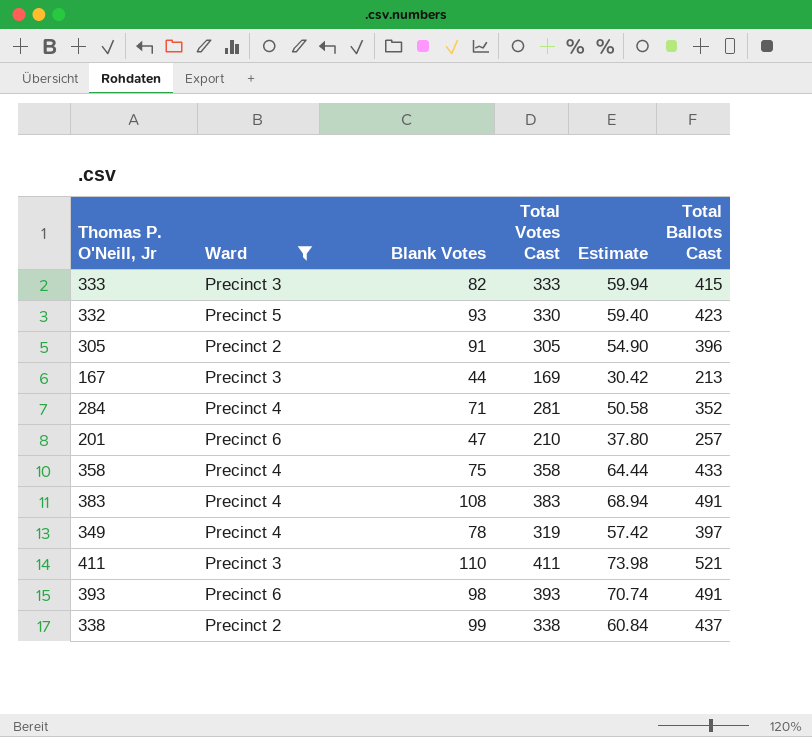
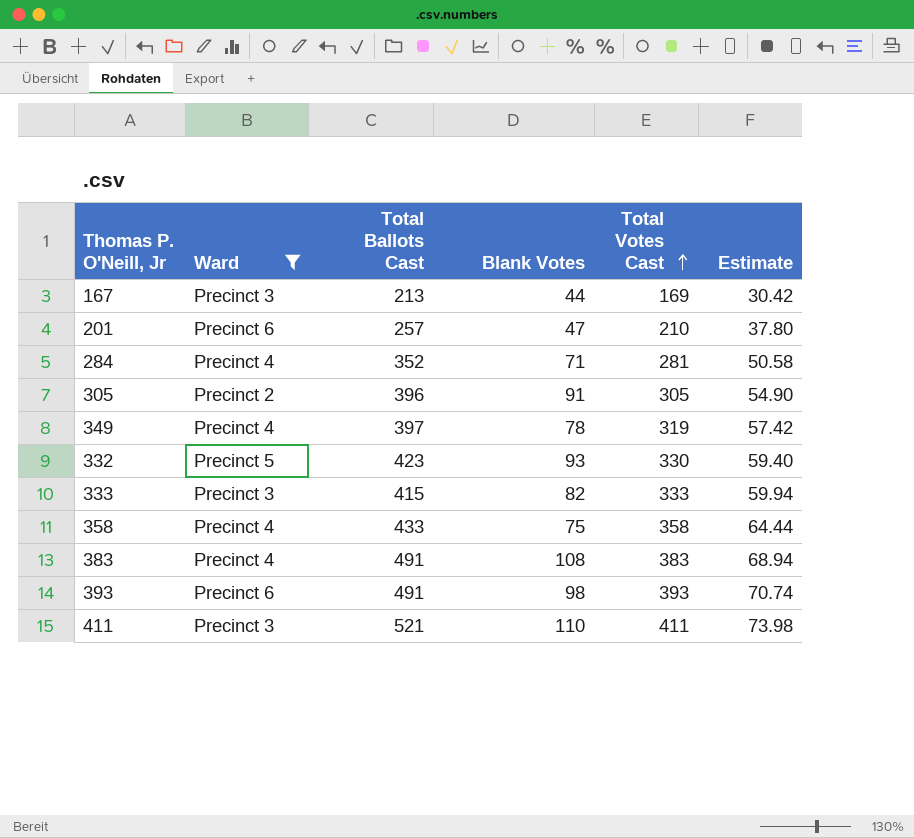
row order: none -> Total Votes Cast ascending
column Total Ballots Cast | position: 6 -> 3
row 338: Precinct 2 | 99 | 338 | 60.84 | 437 -> none

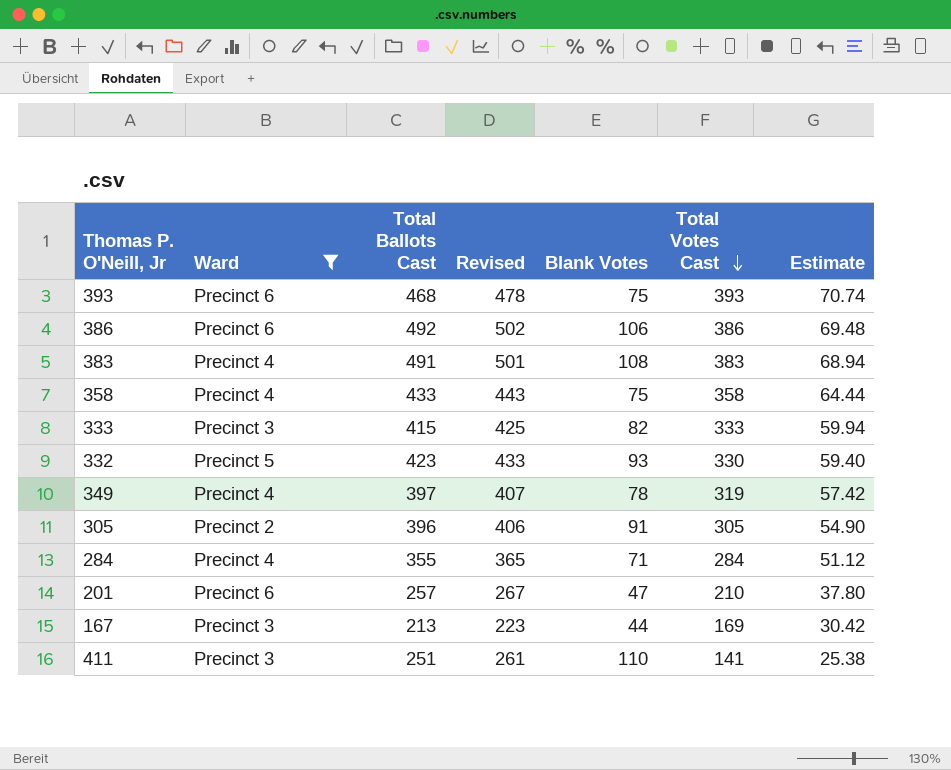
row order: Total Votes Cast ascending -> Total Votes Cast descending
column Revised | formula: none -> [Total Ballots Cast] + 10
393 | Total Ballots Cast: 491 -> 468
393 | Blank Votes: 98 -> 75
row 386: none -> Precinct 6 | 492 | 502 | 106 | 386 | 69.48
284 | Total Ballots Cast: 352 -> 355
284 | Total Votes Cast: 281 -> 284
284 | Estimate: 50.58 -> 51.12
411 | Total Ballots Cast: 521 -> 251
411 | Total Votes Cast: 411 -> 141
411 | Estimate: 73.98 -> 25.38

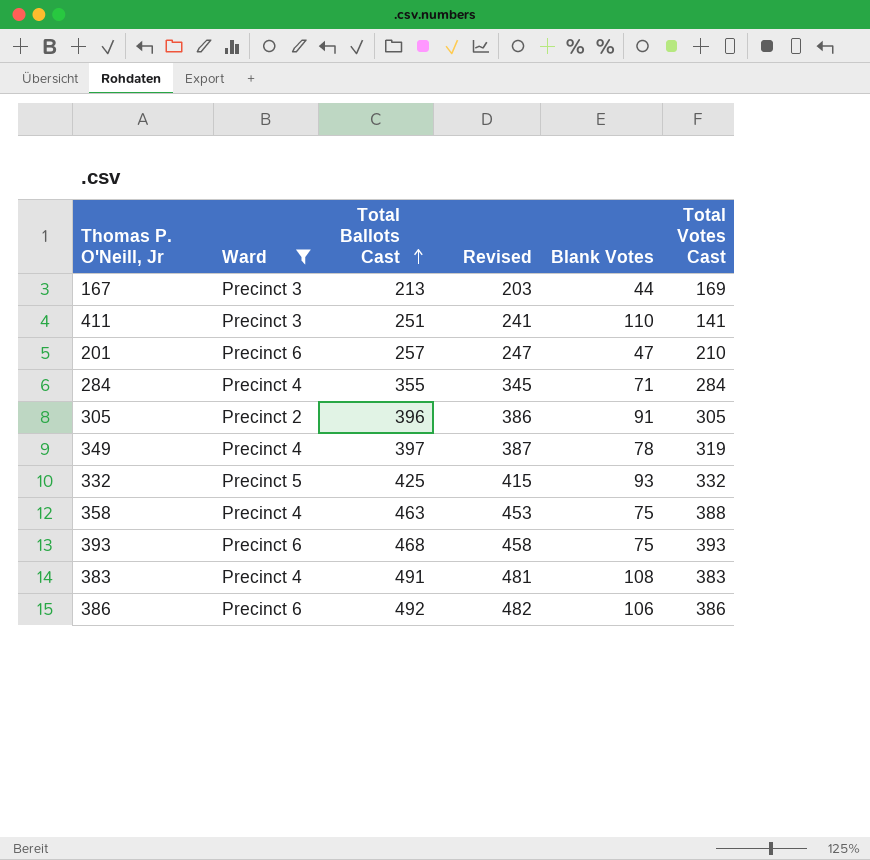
row order: Total Votes Cast descending -> Total Ballots Cast ascending
column Estimate | formula: [Total Votes Cast] * 0.18 -> none
column Revised | formula: [Total Ballots Cast] + 10 -> [Total Ballots Cast] - 10
row 333: Precinct 3 | 415 | 425 | 82 | 333 | 59.94 -> none
332 | Total Ballots Cast: 423 -> 425
332 | Total Votes Cast: 330 -> 332
358 | Total Ballots Cast: 433 -> 463
358 | Total Votes Cast: 358 -> 388

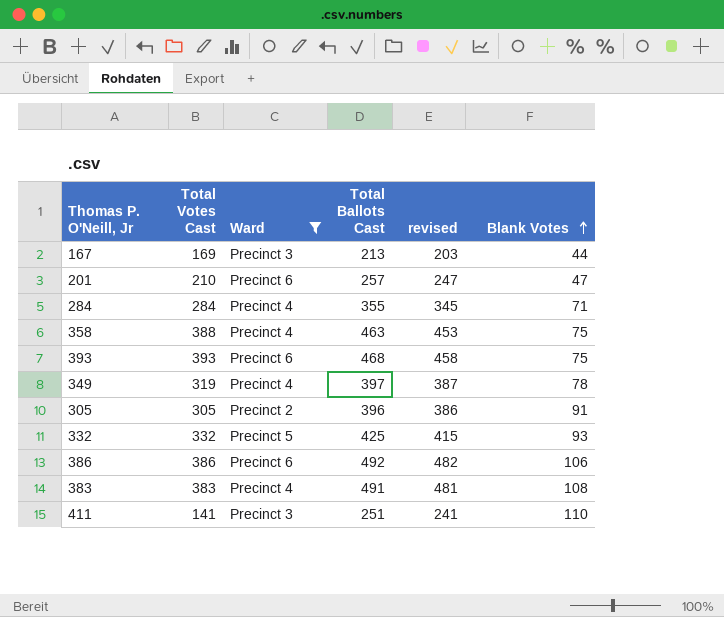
row order: Total Ballots Cast ascending -> Blank Votes ascending
column Total Votes Cast | position: 6 -> 2
column name: Revised -> revised

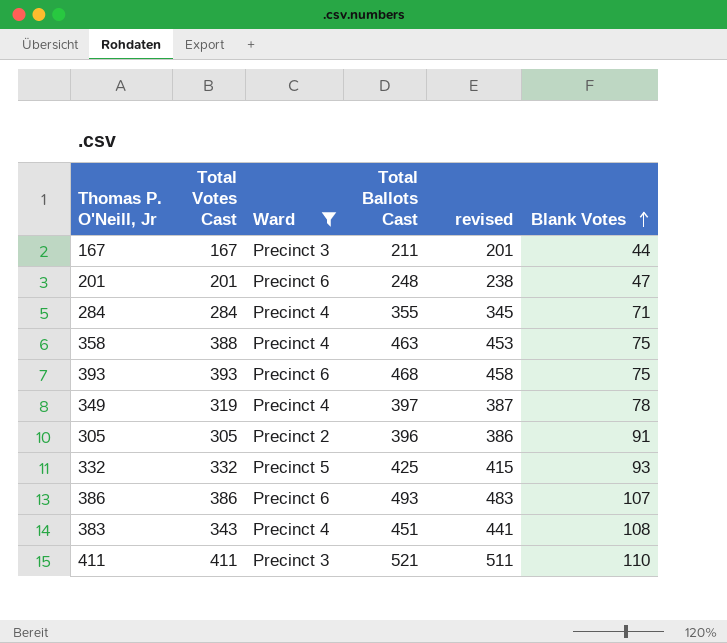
167 | Total Votes Cast: 169 -> 167
167 | Total Ballots Cast: 213 -> 211
167 | revised: 203 -> 201
201 | Total Votes Cast: 210 -> 201
201 | Total Ballots Cast: 257 -> 248
201 | revised: 247 -> 238
386 | Total Ballots Cast: 492 -> 493
386 | revised: 482 -> 483
386 | Blank Votes: 106 -> 107
383 | Total Votes Cast: 383 -> 343
383 | Total Ballots Cast: 491 -> 451
383 | revised: 481 -> 441
411 | Total Votes Cast: 141 -> 411
411 | Total Ballots Cast: 251 -> 521
411 | revised: 241 -> 511

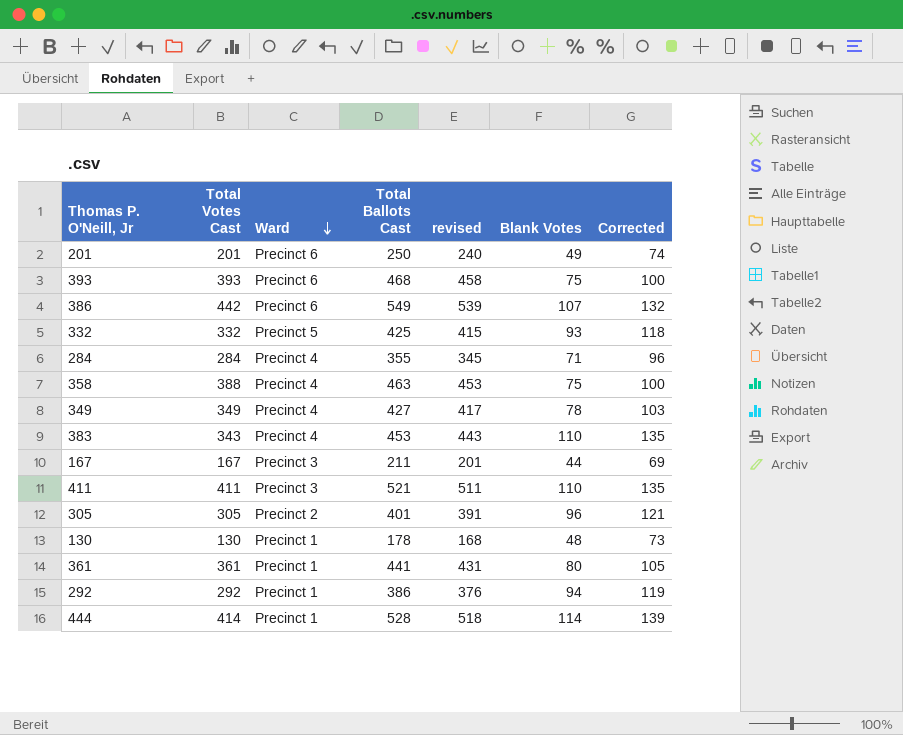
filter: Ward != Precinct 1 -> none
row order: Blank Votes ascending -> Ward descending
column Corrected | formula: none -> [Blank Votes] + 25
201 | Total Ballots Cast: 248 -> 250
201 | revised: 238 -> 240
201 | Blank Votes: 47 -> 49
386 | Total Votes Cast: 386 -> 442
386 | Total Ballots Cast: 493 -> 549
386 | revised: 483 -> 539
349 | Total Votes Cast: 319 -> 349
349 | Total Ballots Cast: 397 -> 427
349 | revised: 387 -> 417
383 | Total Ballots Cast: 451 -> 453
383 | revised: 441 -> 443
383 | Blank Votes: 108 -> 110
305 | Total Ballots Cast: 396 -> 401
305 | revised: 386 -> 391
305 | Blank Votes: 91 -> 96

